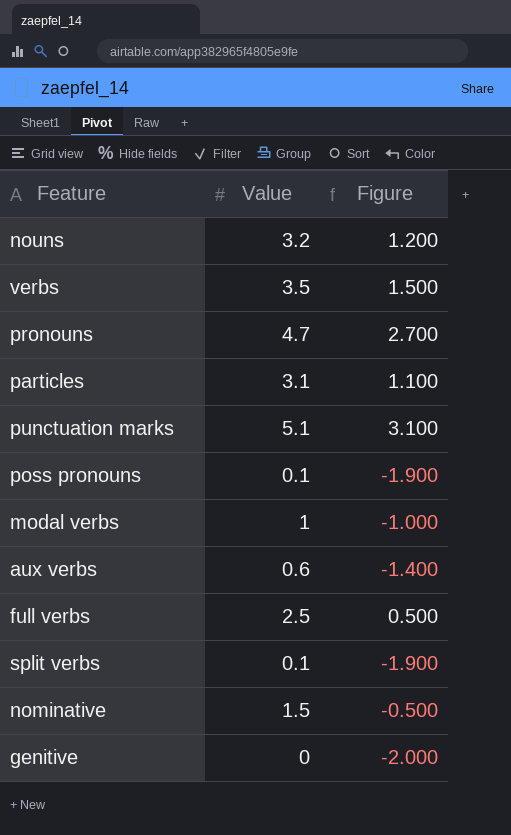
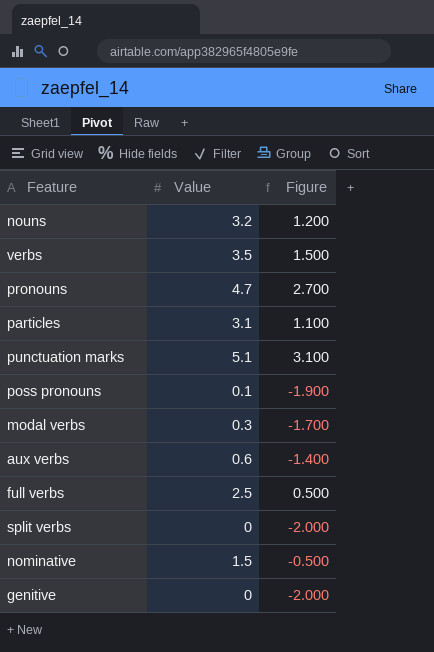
modal verbs | Value: 1 -> 0.3
modal verbs | Figure: -1.000 -> -1.700
split verbs | Value: 0.1 -> 0
split verbs | Figure: -1.900 -> -2.000

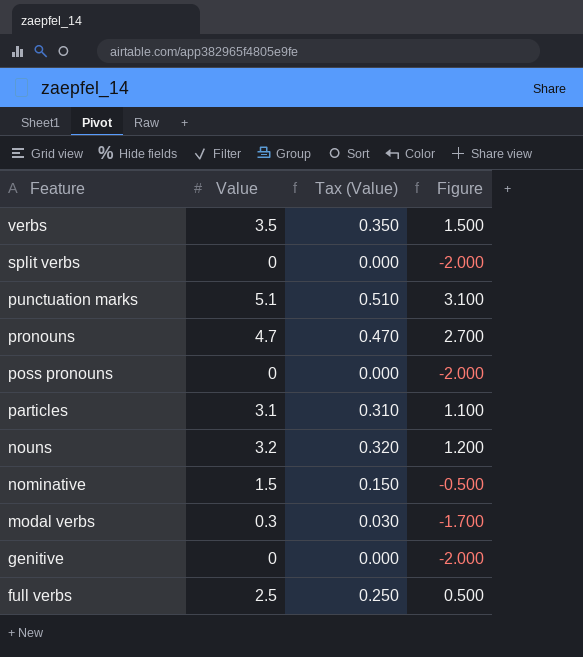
row order: none -> Feature descending
column Tax (Value) | formula: none -> [Value] * 0.1
row aux verbs: 0.6 | -1.400 -> none
poss pronouns | Value: 0.1 -> 0
poss pronouns | Figure: -1.900 -> -2.000

